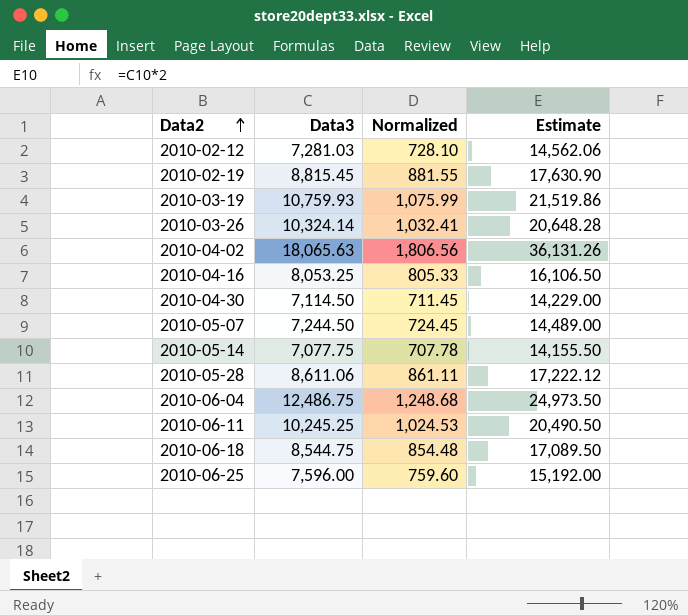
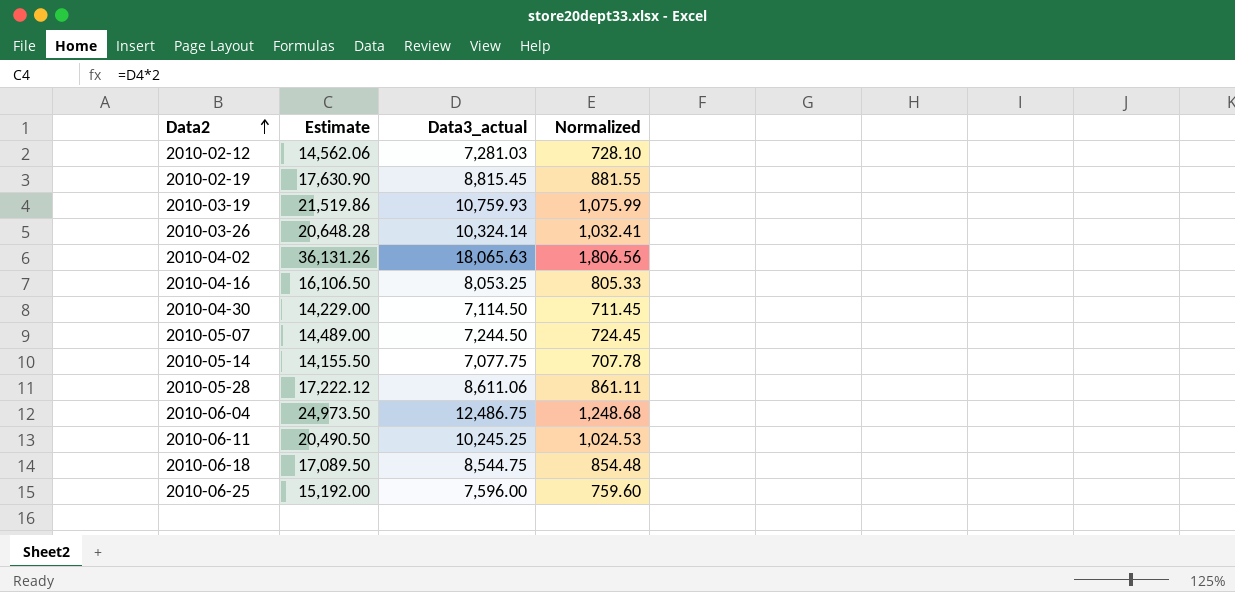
column Estimate | position: 4 -> 2
column name: Data3 -> Data3_actual

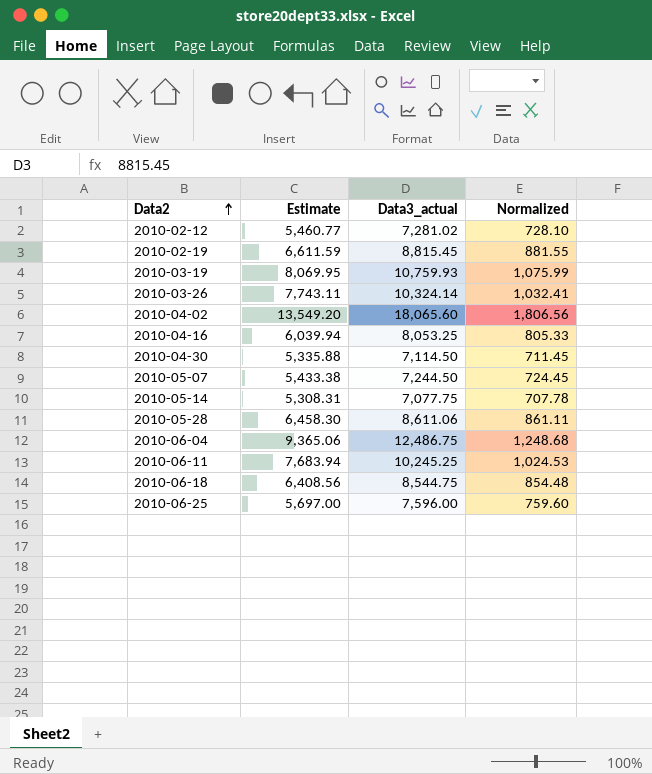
column Estimate | formula: [Data3_actual] * 2 -> [Data3_actual] * 0.75
2010-02-12 | Data3_actual: 7,281.03 -> 7,281.02
2010-04-02 | Data3_actual: 18,065.63 -> 18,065.60

